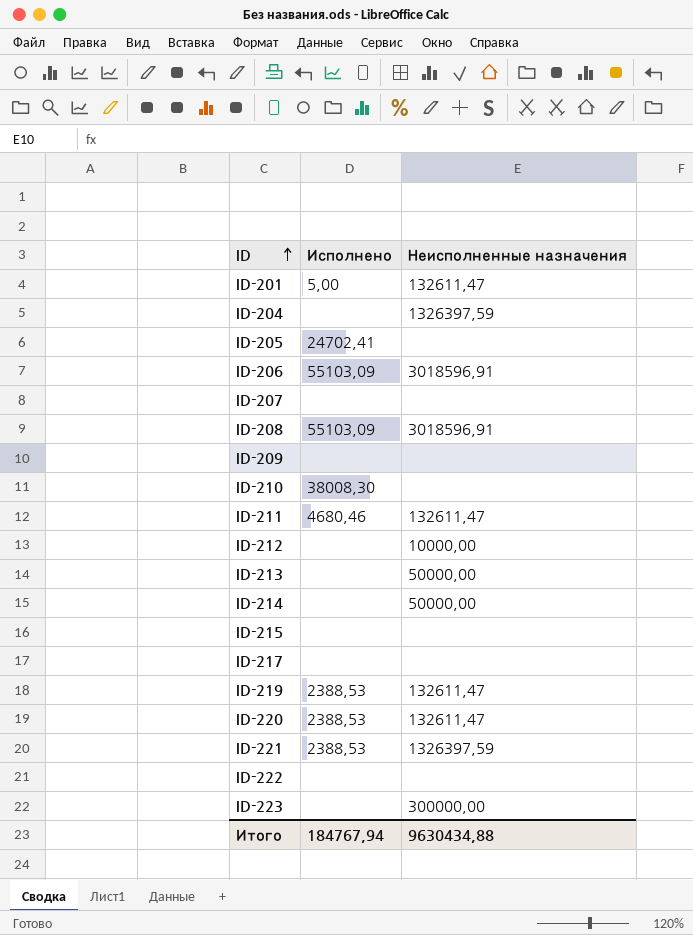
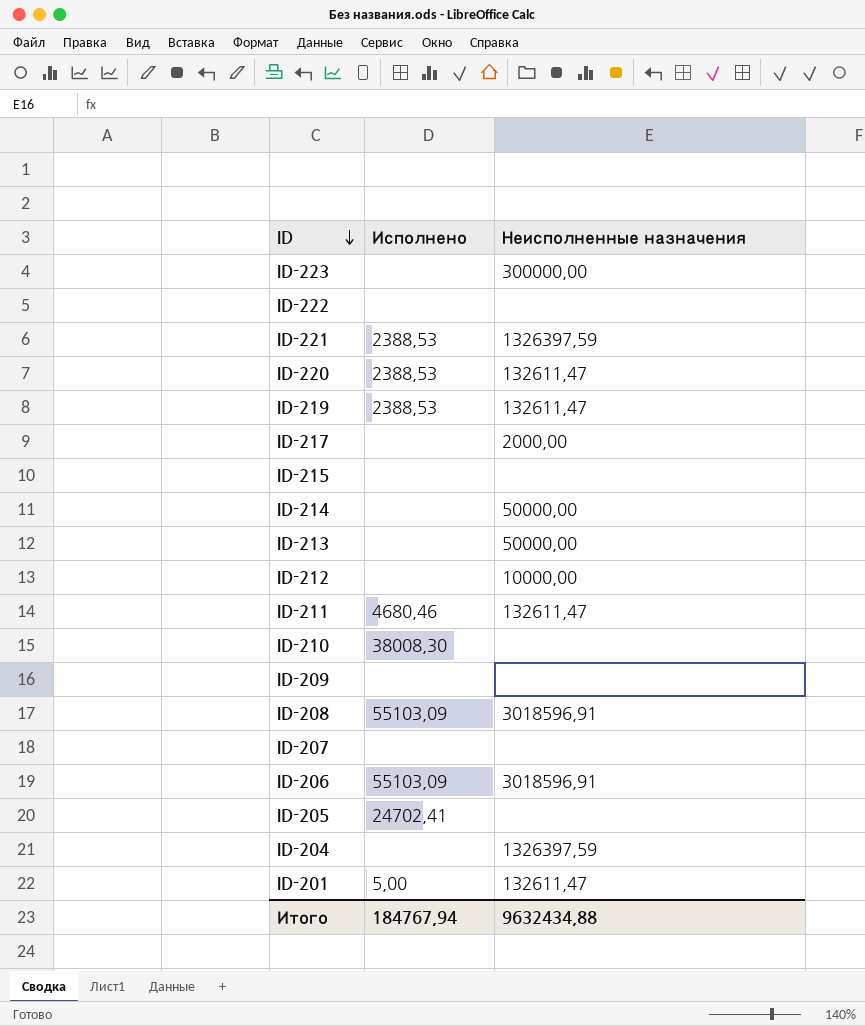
row order: ID ascending -> ID descending
ID-217 | Неисполненные назначения: none -> 2000,00
Итого | Неисполненные назначения: 9630434,88 -> 9632434,88

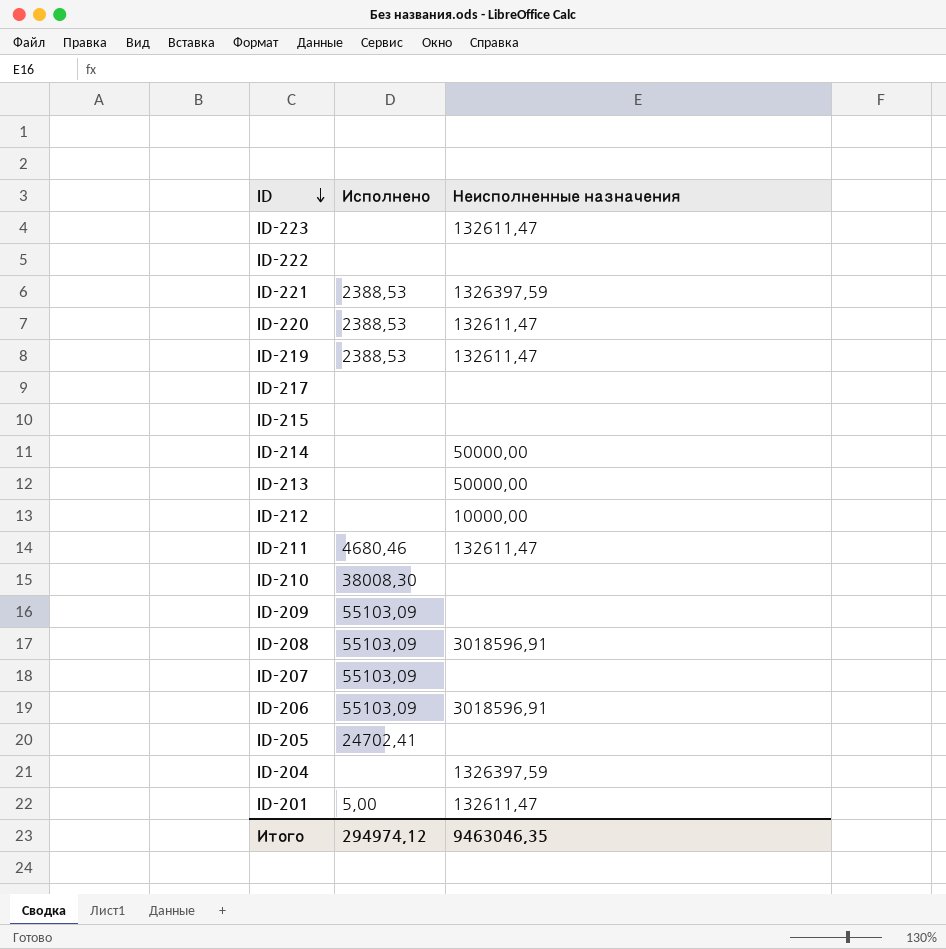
ID-223 | Неисполненные назначения: 300000,00 -> 132611,47
ID-217 | Неисполненные назначения: 2000,00 -> none
ID-209 | Исполнено: none -> 55103,09
ID-207 | Исполнено: none -> 55103,09
Итого | Исполнено: 184767,94 -> 294974,12
Итого | Неисполненные назначения: 9632434,88 -> 9463046,35

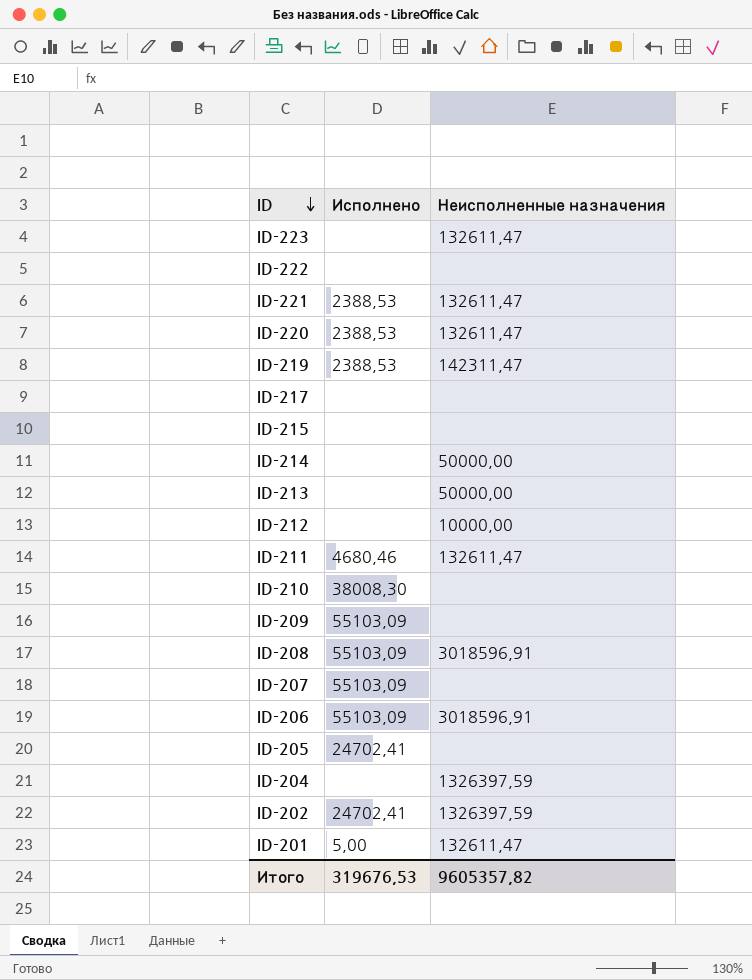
ID-221 | Неисполненные назначения: 1326397,59 -> 132611,47
ID-219 | Неисполненные назначения: 132611,47 -> 142311,47
row ID-202: none -> 24702,41 | 1326397,59
Итого | Исполнено: 294974,12 -> 319676,53
Итого | Неисполненные назначения: 9463046,35 -> 9605357,82

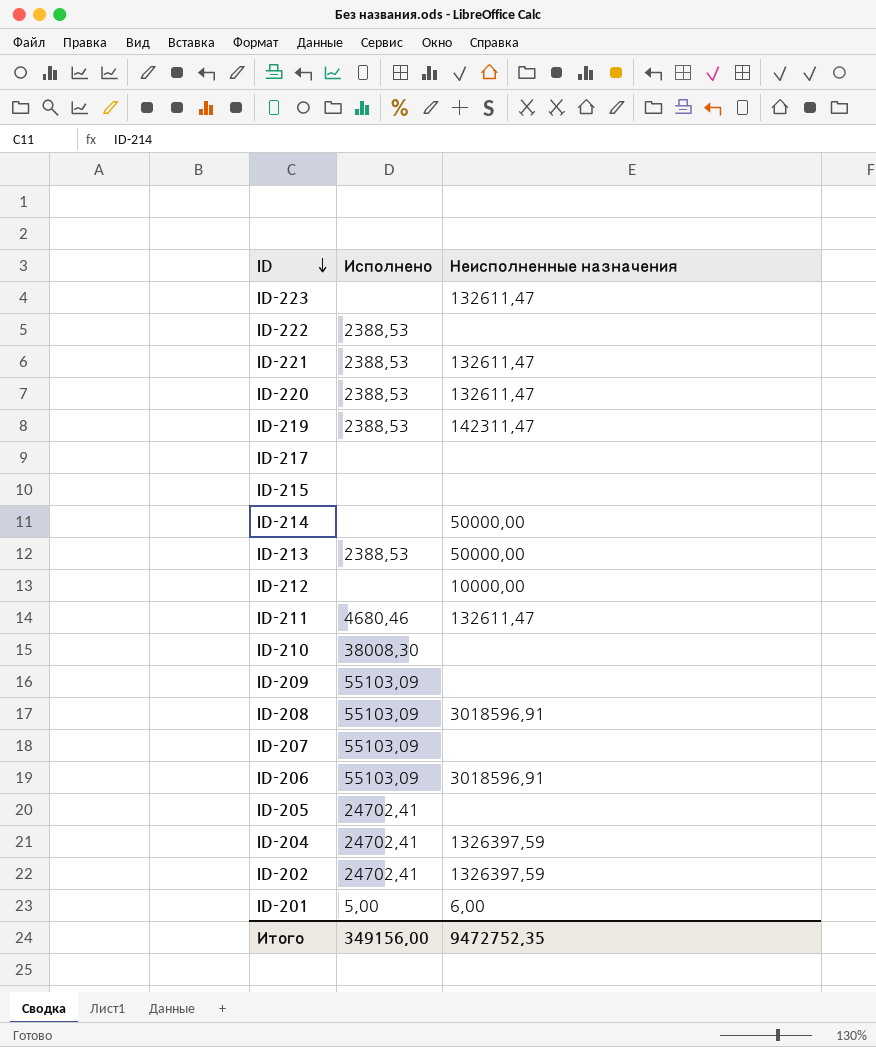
ID-222 | Исполнено: none -> 2388,53
ID-213 | Исполнено: none -> 2388,53
ID-204 | Исполнено: none -> 24702,41
ID-201 | Неисполненные назначения: 132611,47 -> 6,00
Итого | Исполнено: 319676,53 -> 349156,00
Итого | Неисполненные назначения: 9605357,82 -> 9472752,35

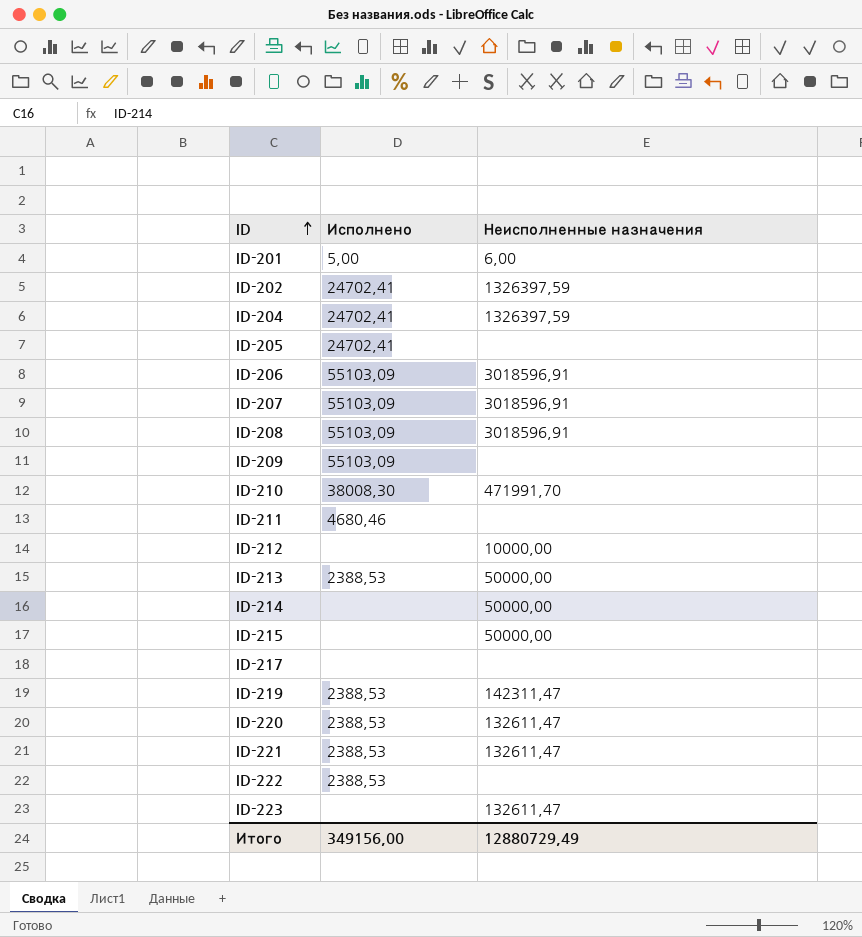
row order: ID descending -> ID ascending
ID-207 | Неисполненные назначения: none -> 3018596,91
ID-210 | Неисполненные назначения: none -> 471991,70
ID-211 | Неисполненные назначения: 132611,47 -> none
ID-215 | Неисполненные назначения: none -> 50000,00
Итого | Неисполненные назначения: 9472752,35 -> 12880729,49

